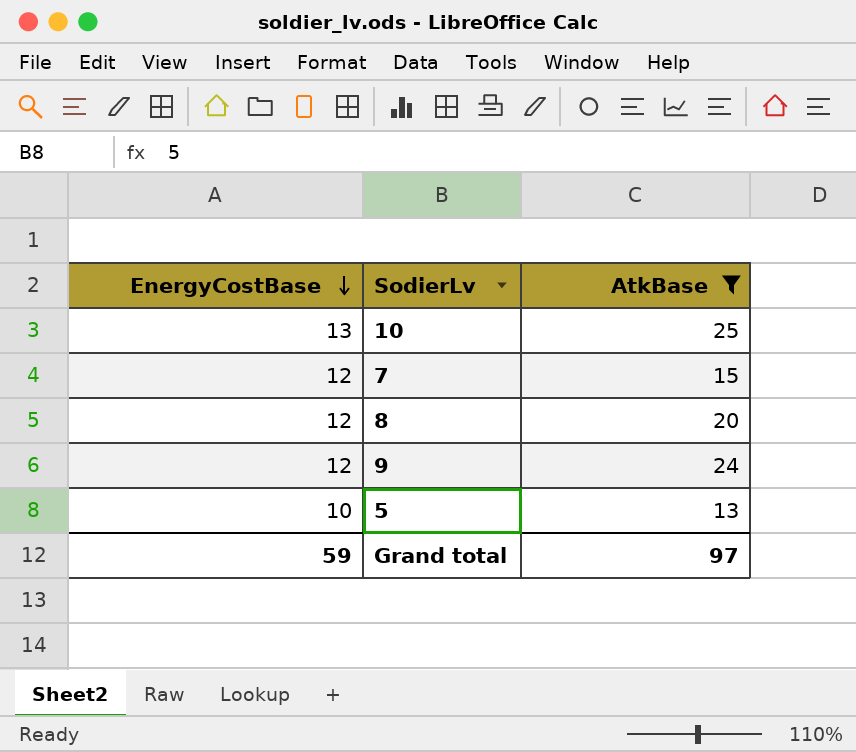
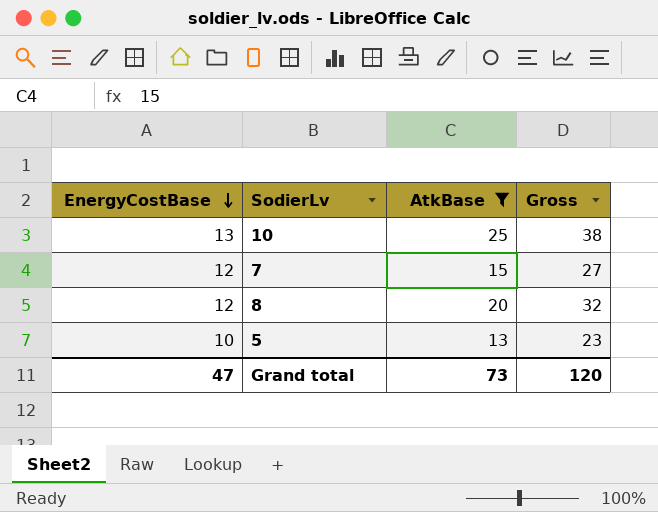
column Gross | formula: none -> [EnergyCostBase] + [AtkBase]
row 9: 12 | 24 -> none
Grand total | EnergyCostBase: 59 -> 47
Grand total | AtkBase: 97 -> 73

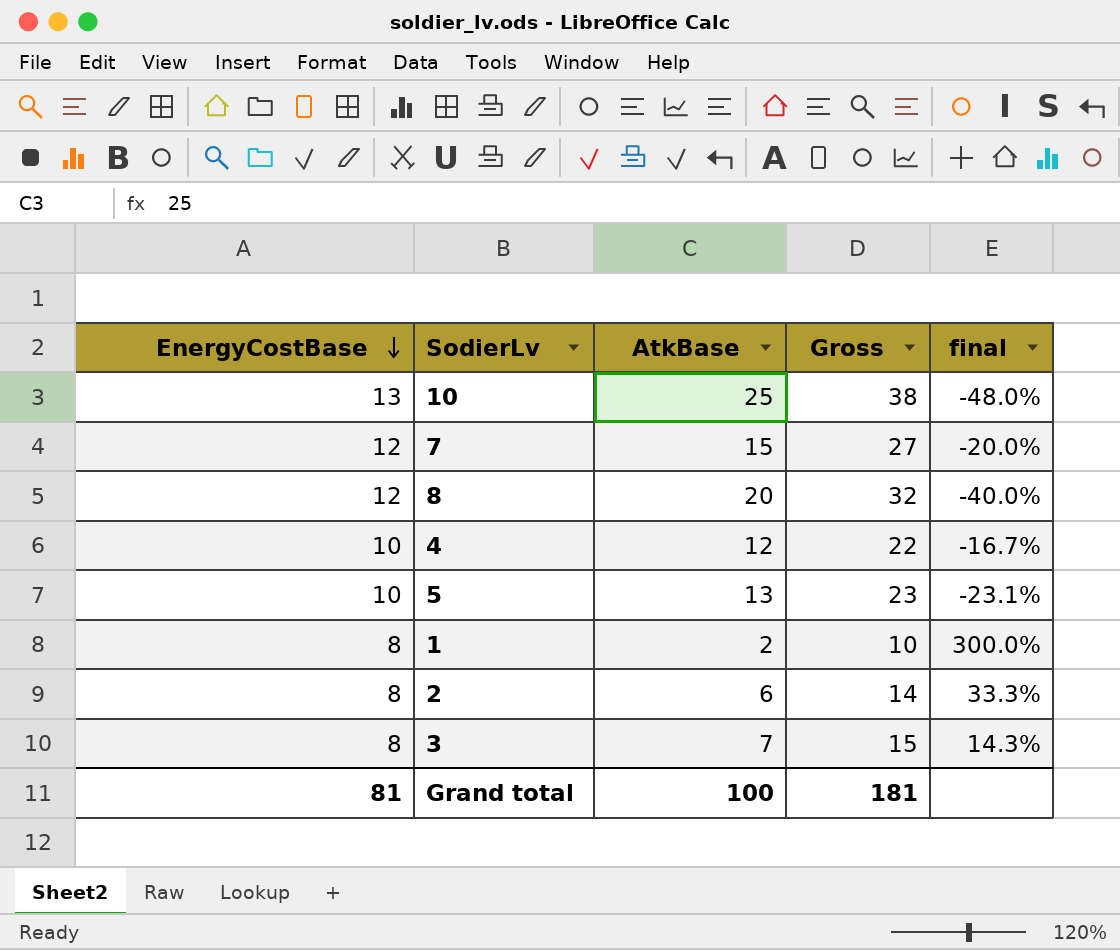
filter: AtkBase >= 13 -> none
column final | formula: none -> ([EnergyCostBase] - [AtkBase]) / [AtkBase]
Grand total | EnergyCostBase: 47 -> 81
Grand total | AtkBase: 73 -> 100
Grand total | Gross: 120 -> 181

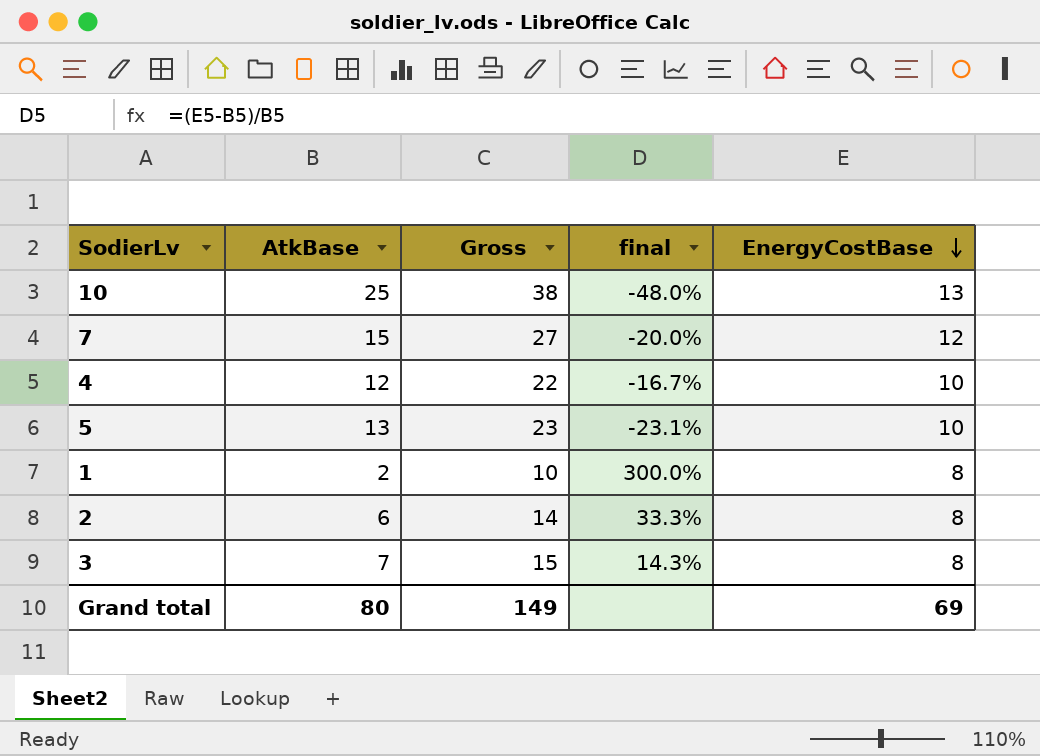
column EnergyCostBase | position: 1 -> 5
row 8: 12 | 20 | 32 | -40.0% -> none
Grand total | AtkBase: 100 -> 80
Grand total | Gross: 181 -> 149
Grand total | EnergyCostBase: 81 -> 69

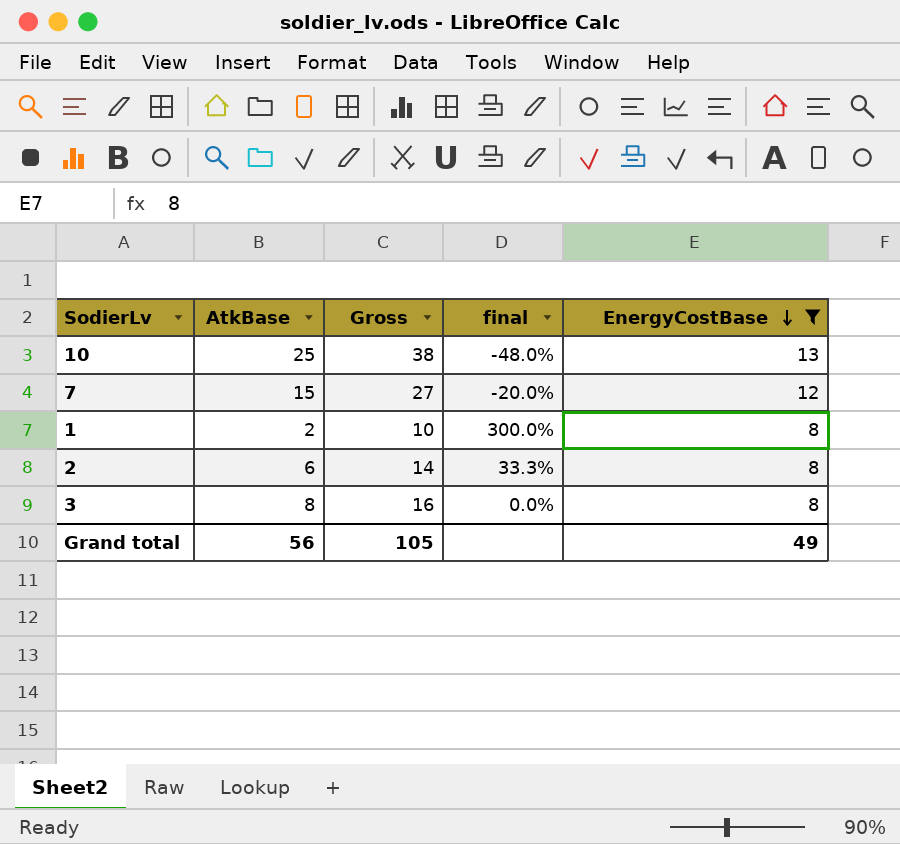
filter: none -> EnergyCostBase != 10
3 | AtkBase: 7 -> 8
3 | Gross: 15 -> 16
3 | final: 14.3% -> 0.0%
Grand total | AtkBase: 80 -> 56
Grand total | Gross: 149 -> 105
Grand total | EnergyCostBase: 69 -> 49

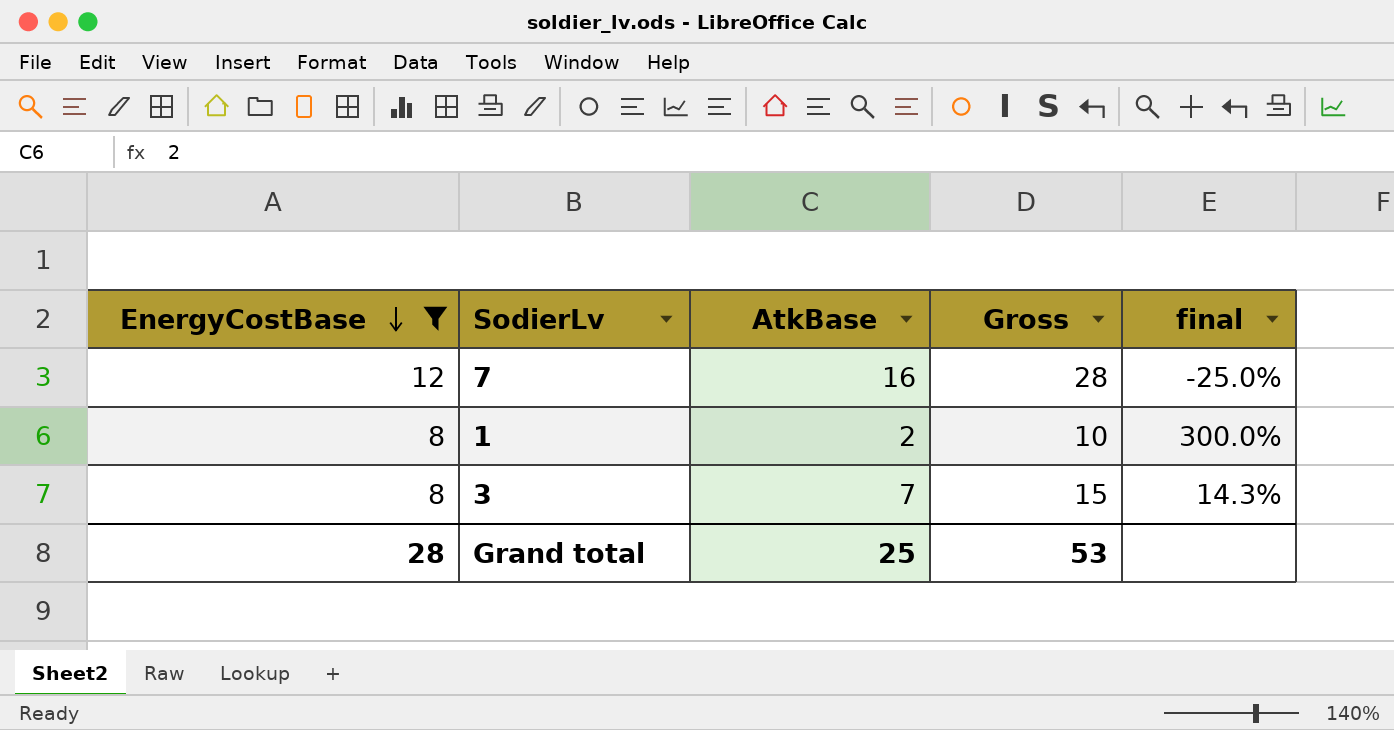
column EnergyCostBase | position: 5 -> 1
row 10: 25 | 38 | -48.0% | 13 -> none
row 2: 6 | 14 | 33.3% | 8 -> none
7 | AtkBase: 15 -> 16
7 | Gross: 27 -> 28
7 | final: -20.0% -> -25.0%
3 | AtkBase: 8 -> 7
3 | Gross: 16 -> 15
3 | final: 0.0% -> 14.3%
Grand total | EnergyCostBase: 49 -> 28
Grand total | AtkBase: 56 -> 25
Grand total | Gross: 105 -> 53

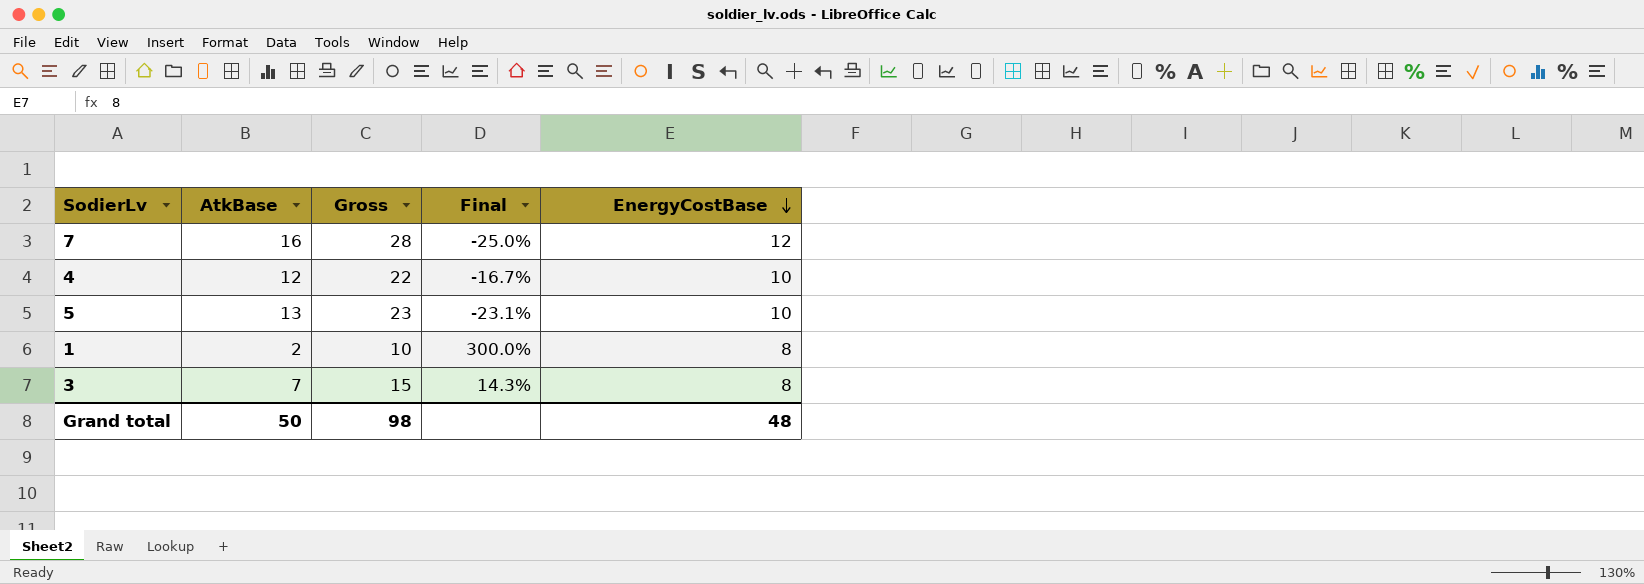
filter: EnergyCostBase != 10 -> none
column name: final -> Final
column EnergyCostBase | position: 1 -> 5
Grand total | AtkBase: 25 -> 50
Grand total | Gross: 53 -> 98
Grand total | EnergyCostBase: 28 -> 48

